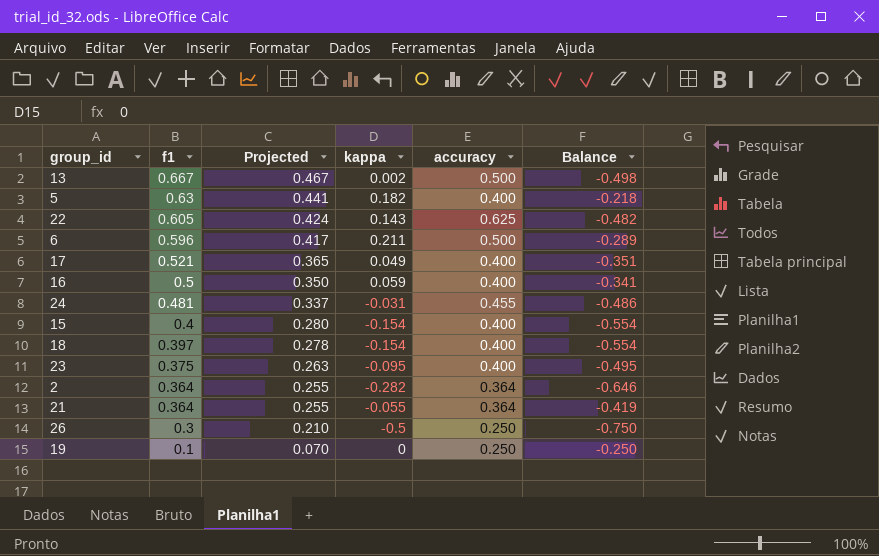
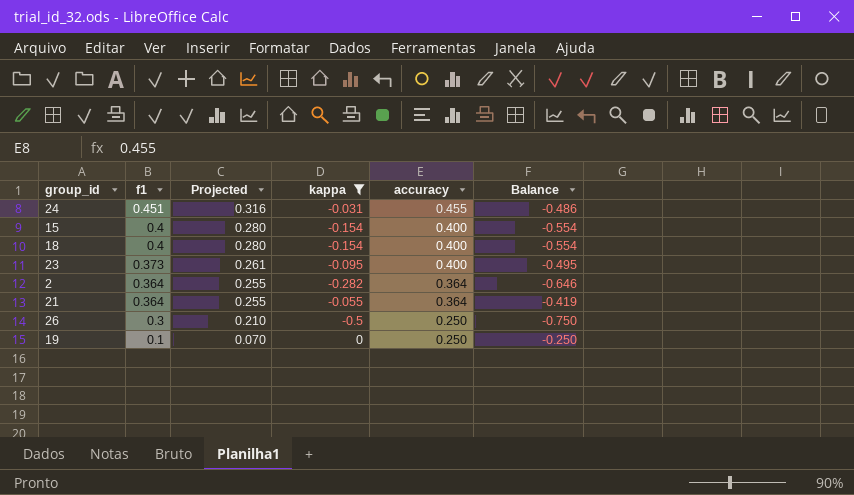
filter: none -> kappa <= 0
24 | f1: 0.481 -> 0.451
24 | Projected: 0.337 -> 0.316
18 | f1: 0.397 -> 0.4
18 | Projected: 0.278 -> 0.280
23 | f1: 0.375 -> 0.373
23 | Projected: 0.263 -> 0.261

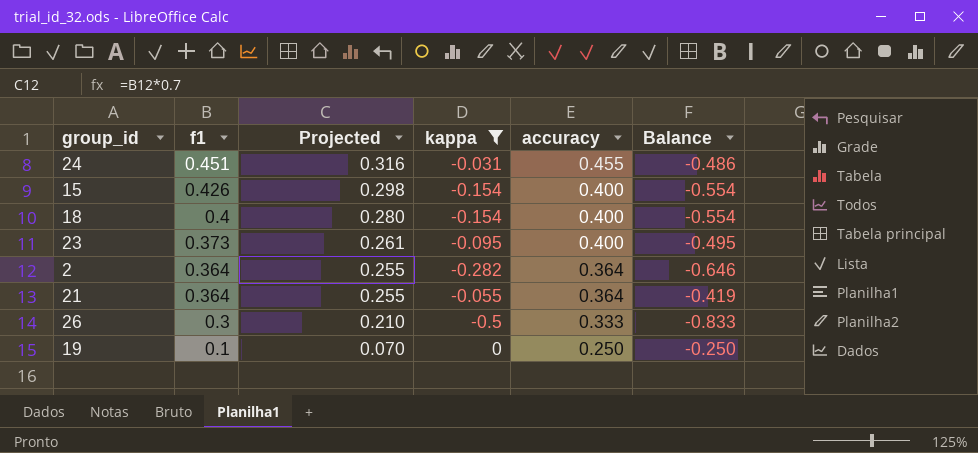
15 | f1: 0.4 -> 0.426
15 | Projected: 0.280 -> 0.298
26 | accuracy: 0.250 -> 0.333
26 | Balance: -0.750 -> -0.833

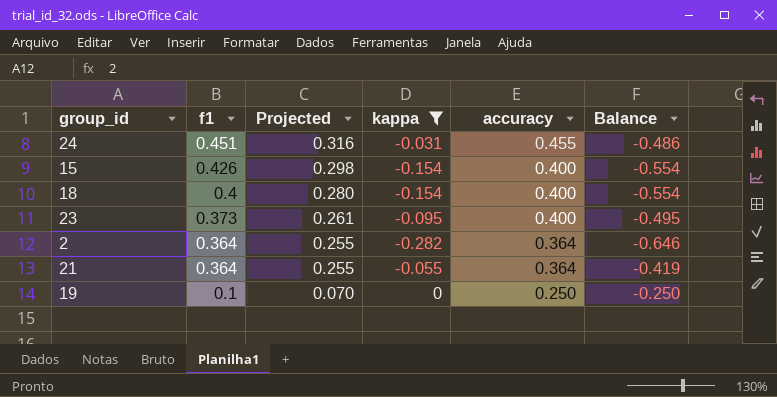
row 26: 0.3 | 0.210 | -0.5 | 0.333 | -0.833 -> none

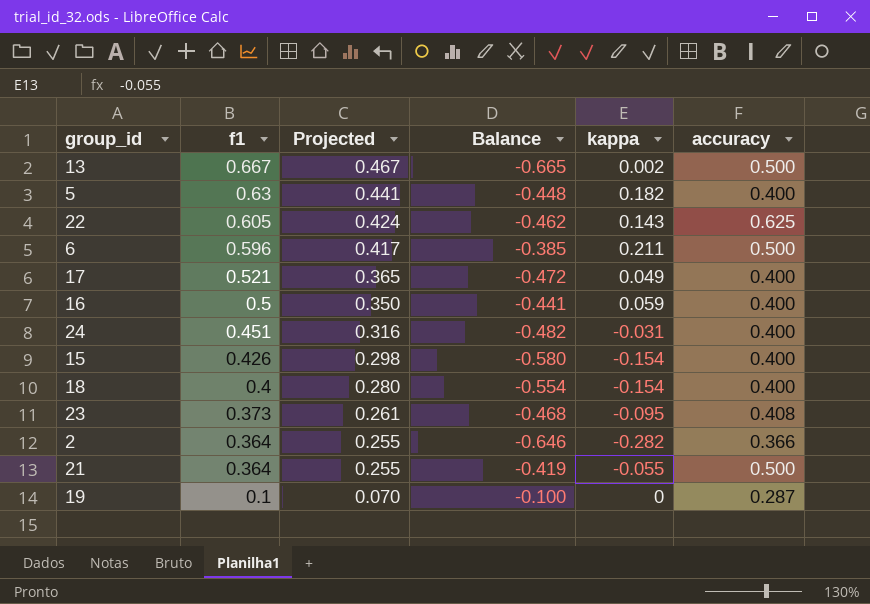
filter: kappa <= 0 -> none
column Balance | formula: [kappa] - [accuracy] -> [kappa] - [f1]
column Balance | position: 6 -> 4
24 | accuracy: 0.455 -> 0.400
23 | accuracy: 0.400 -> 0.408
2 | accuracy: 0.364 -> 0.366
21 | accuracy: 0.364 -> 0.500
19 | accuracy: 0.250 -> 0.287

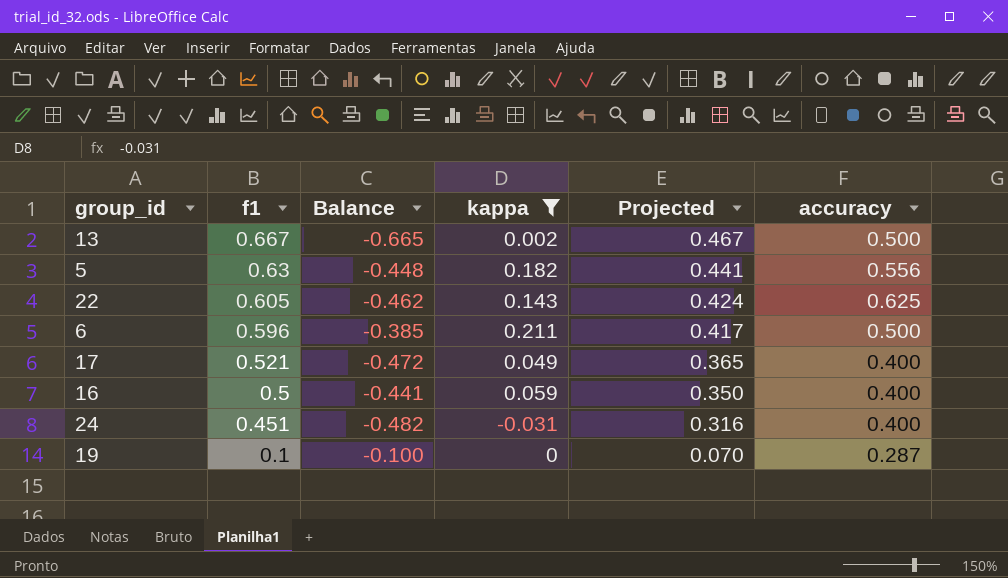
filter: none -> kappa >= -0.031
column Projected | position: 3 -> 5
5 | accuracy: 0.400 -> 0.556

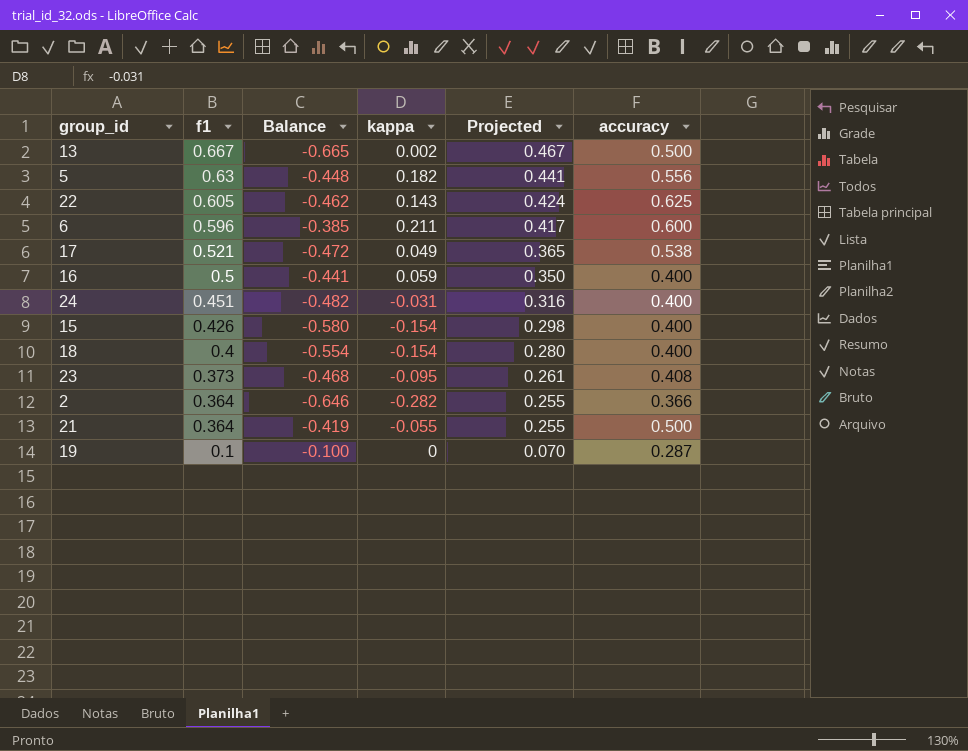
filter: kappa >= -0.031 -> none
6 | accuracy: 0.500 -> 0.600
17 | accuracy: 0.400 -> 0.538

